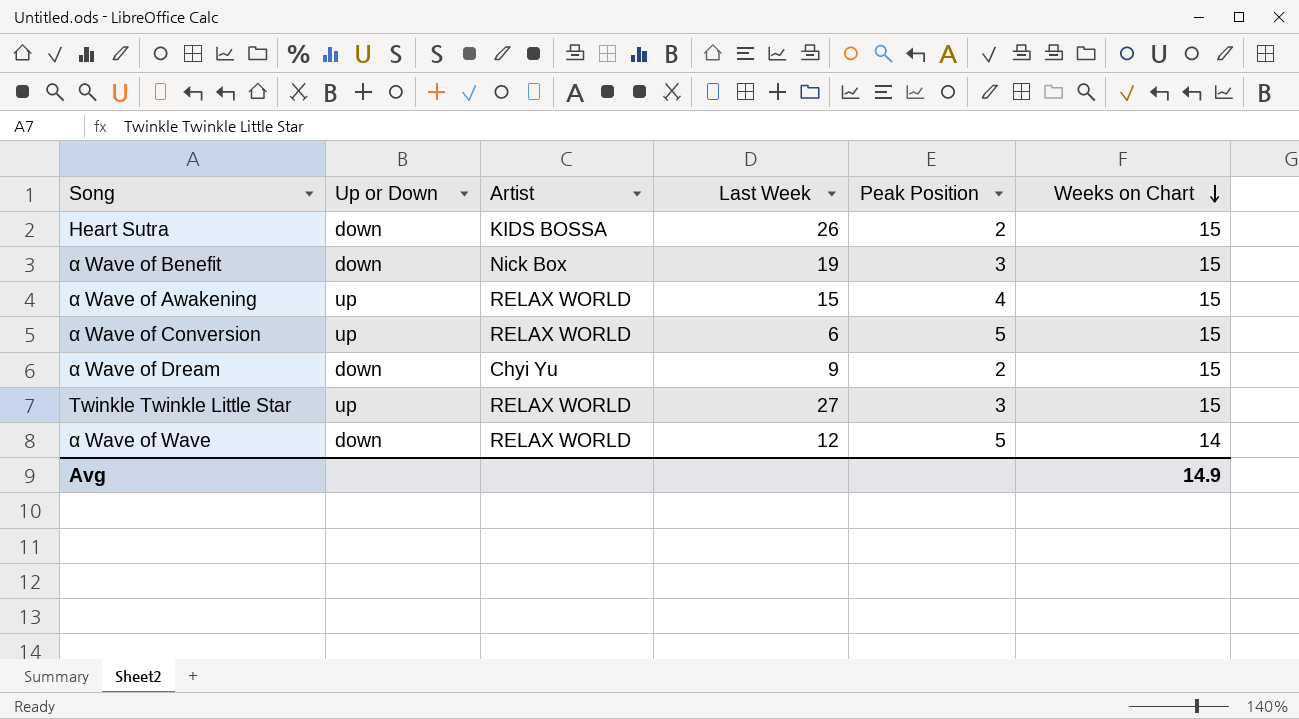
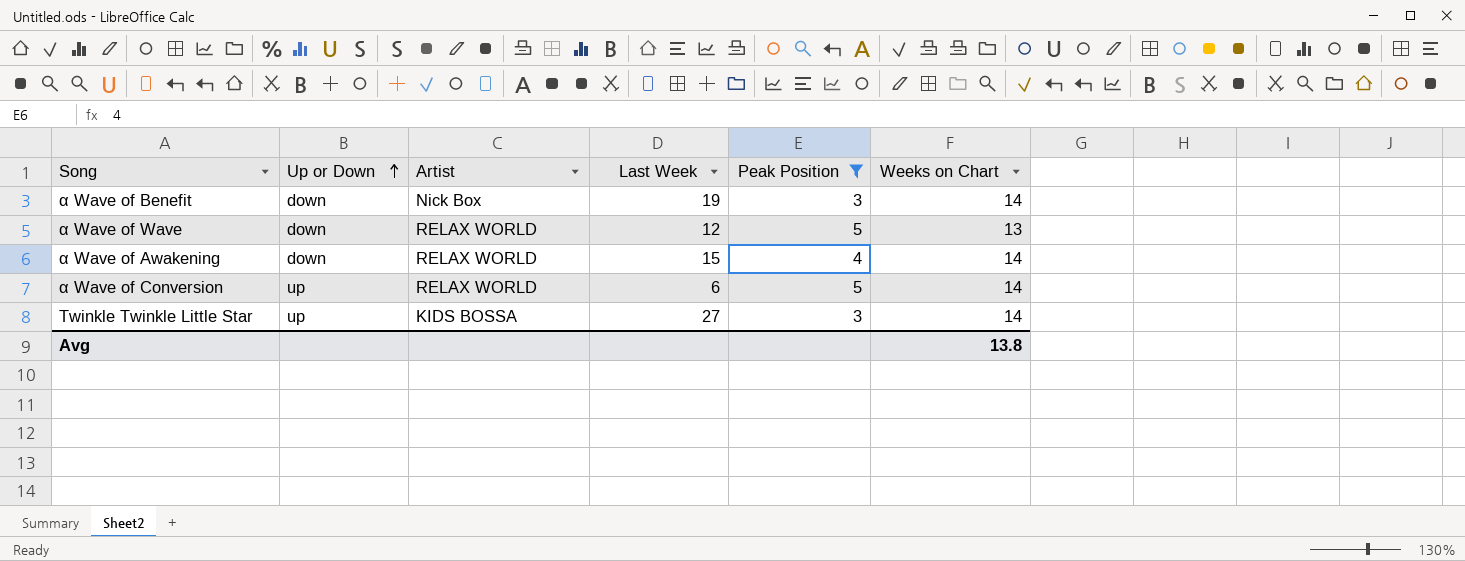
filter: none -> Peak Position != 2
row order: Weeks on Chart descending -> Up or Down ascending
α Wave of Benefit | Weeks on Chart: 15 -> 14
α Wave of Wave | Weeks on Chart: 14 -> 13
α Wave of Awakening | Up or Down: up -> down
α Wave of Awakening | Weeks on Chart: 15 -> 14
α Wave of Conversion | Weeks on Chart: 15 -> 14
Twinkle Twinkle Little Star | Artist: RELAX WORLD -> KIDS BOSSA
Twinkle Twinkle Little Star | Weeks on Chart: 15 -> 14
Avg | Weeks on Chart: 14.9 -> 13.8

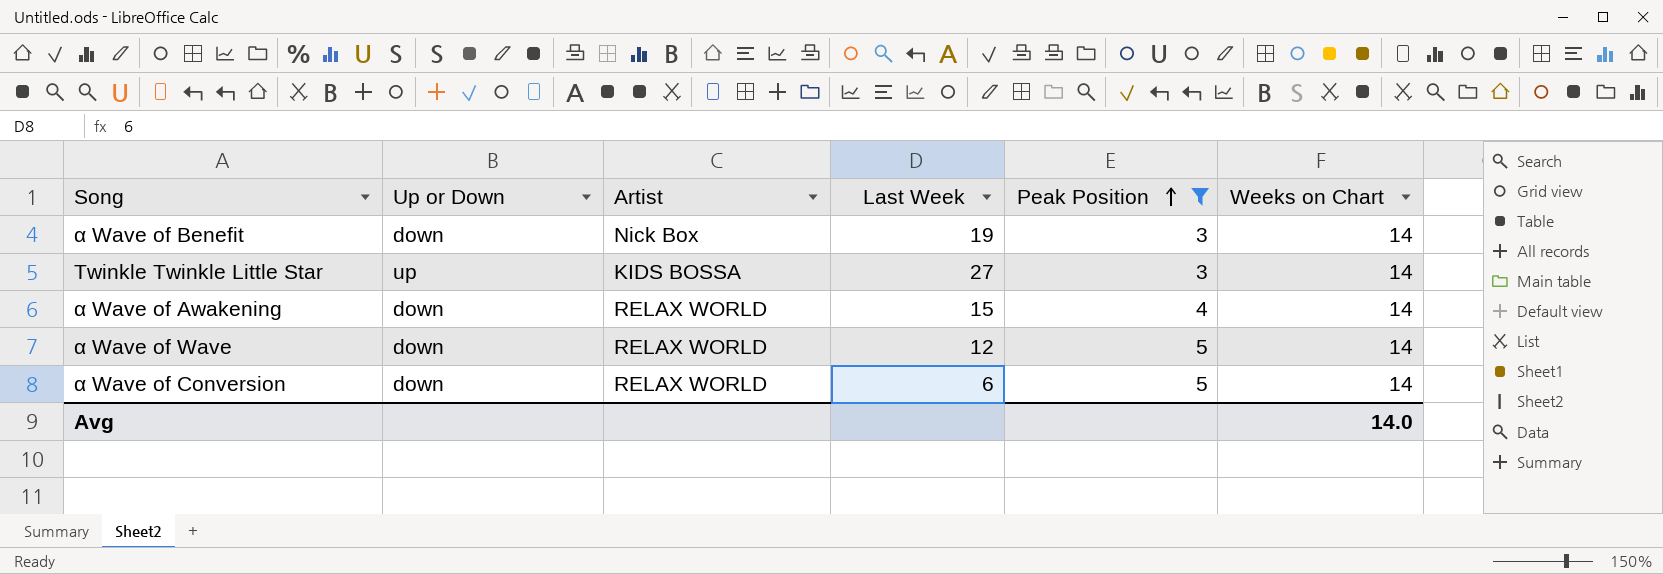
row order: Up or Down ascending -> Peak Position ascending
α Wave of Wave | Weeks on Chart: 13 -> 14
α Wave of Conversion | Up or Down: up -> down
Avg | Weeks on Chart: 13.8 -> 14.0

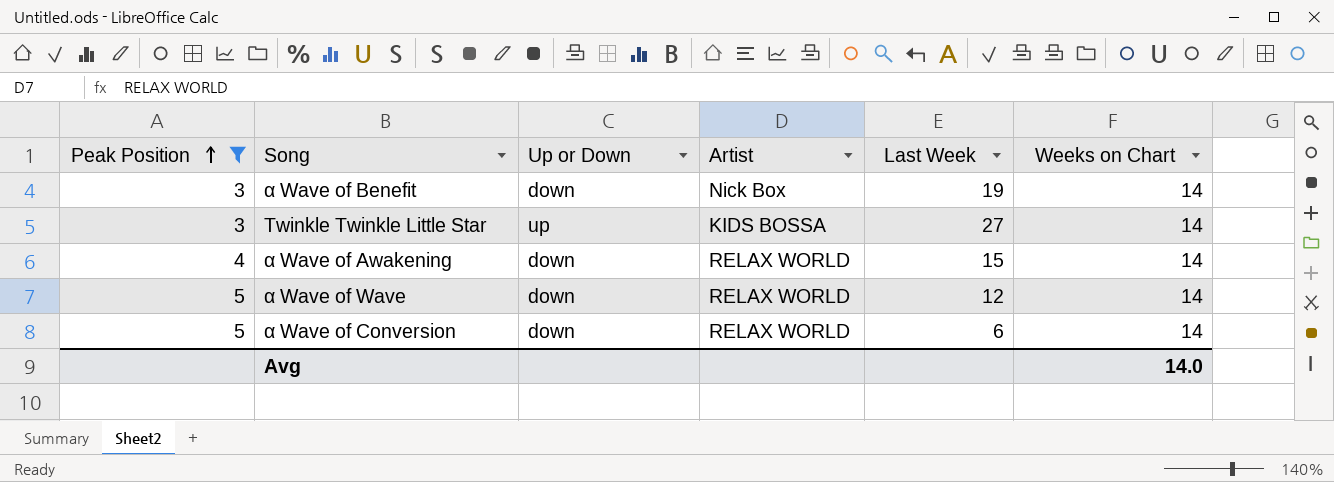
column Peak Position | position: 5 -> 1

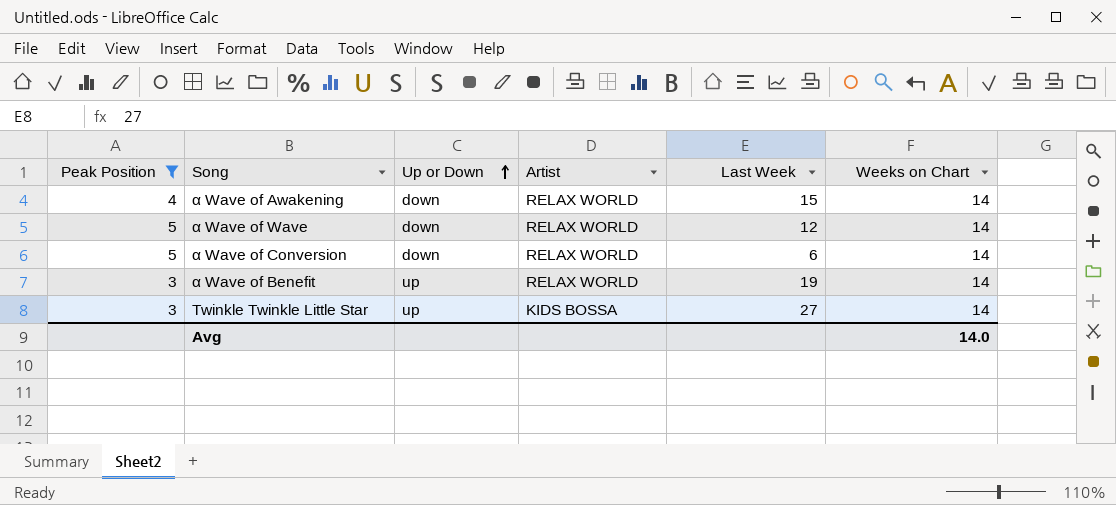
row order: Peak Position ascending -> Up or Down ascending
α Wave of Benefit | Up or Down: down -> up
α Wave of Benefit | Artist: Nick Box -> RELAX WORLD

